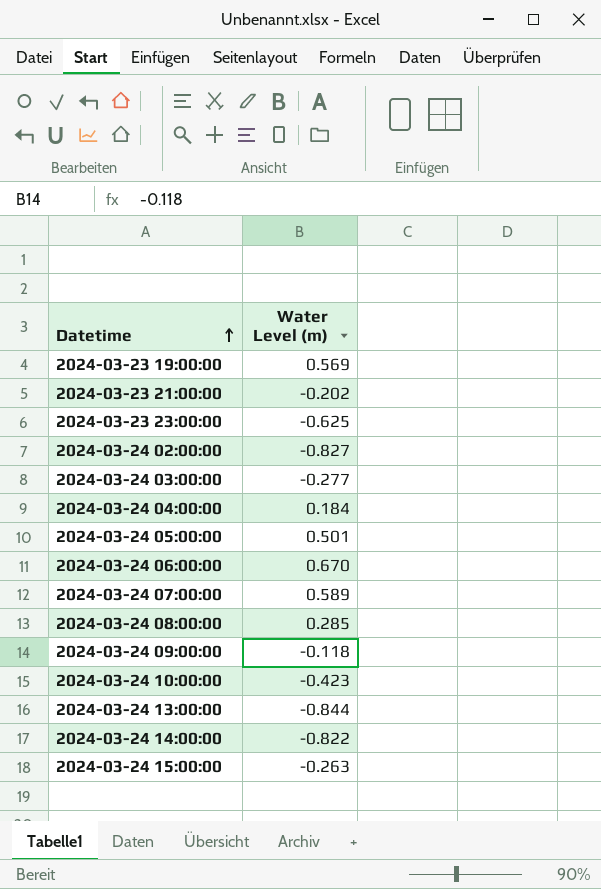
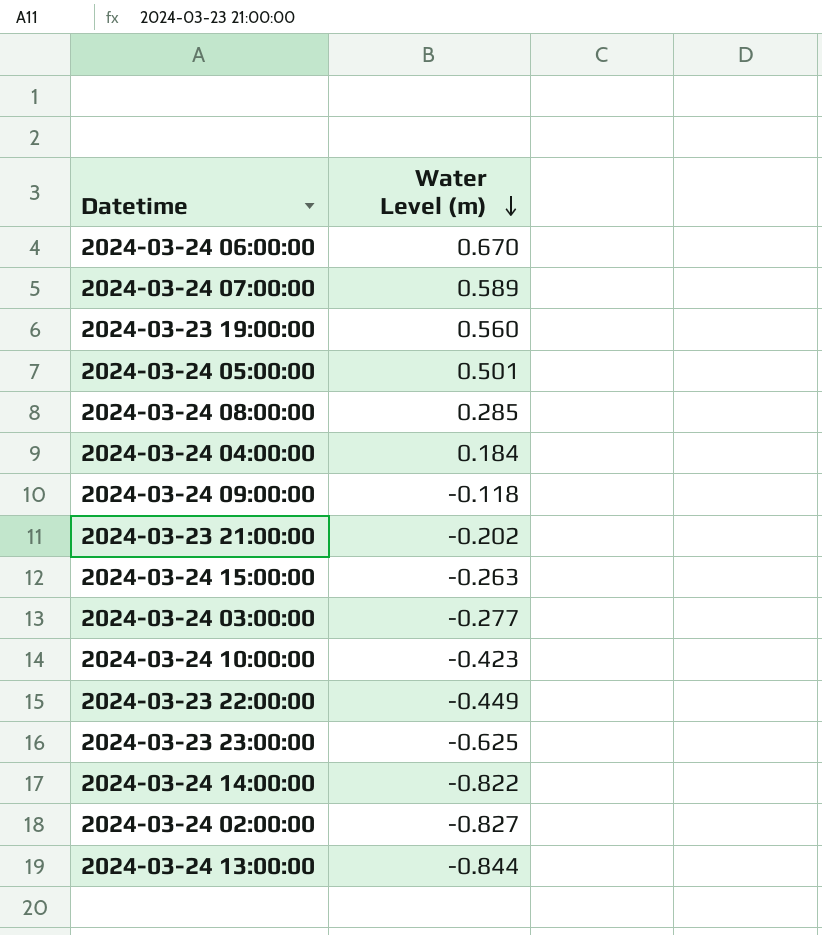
row order: Datetime ascending -> Water Level (m) descending
2024-03-23 19:00:00 | Water Level (m): 0.569 -> 0.560
row 2024-03-23 22:00:00: none -> -0.449

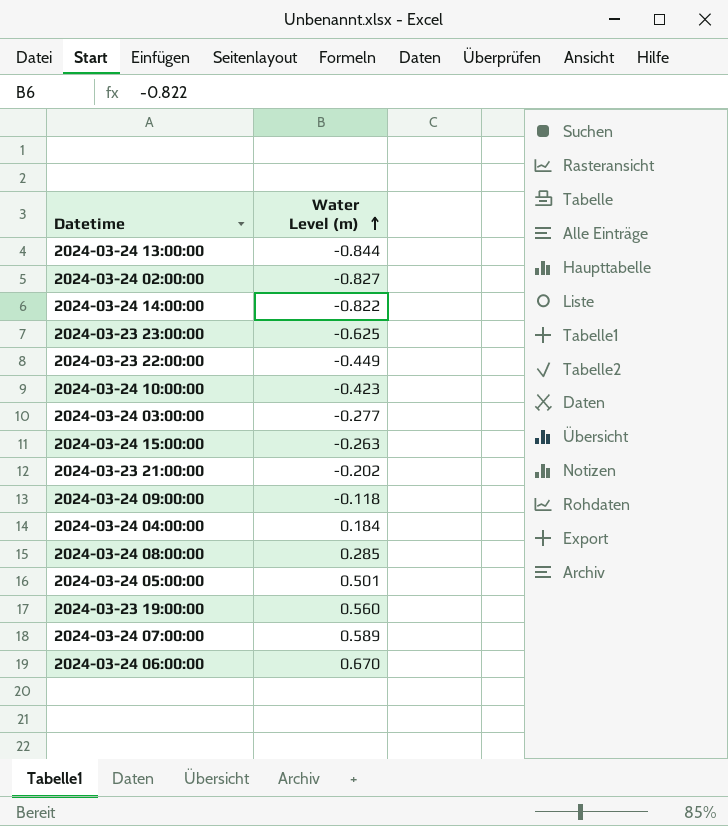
row order: Water Level (m) descending -> Water Level (m) ascending

